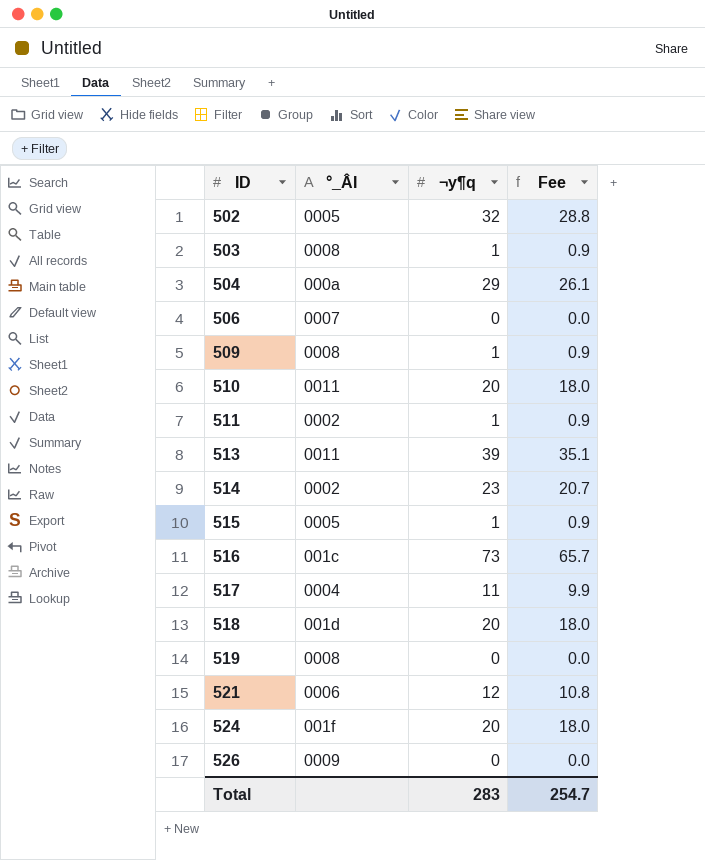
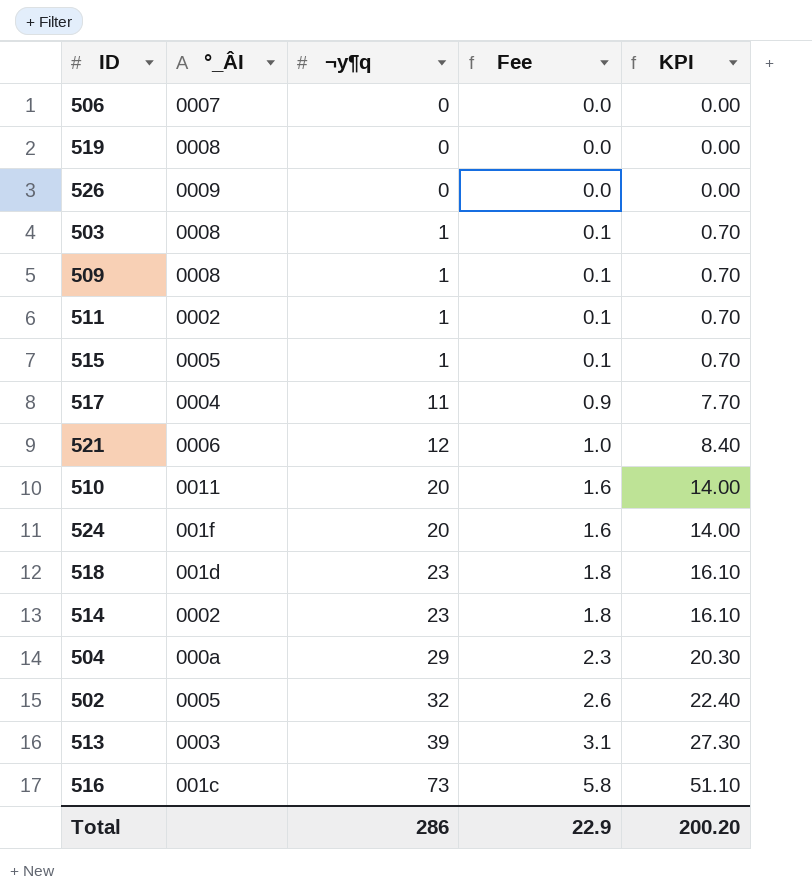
row order: ID ascending -> ¬y¶q ascending
column Fee | formula: [¬y¶q] * 0.9 -> [¬y¶q] * 0.08
column KPI | formula: none -> [¬y¶q] * 0.7
518 | ¬y¶q: 20 -> 23
513 | °_ÂI: 0011 -> 0003
Total | ¬y¶q: 283 -> 286
Total | Fee: 254.7 -> 22.9

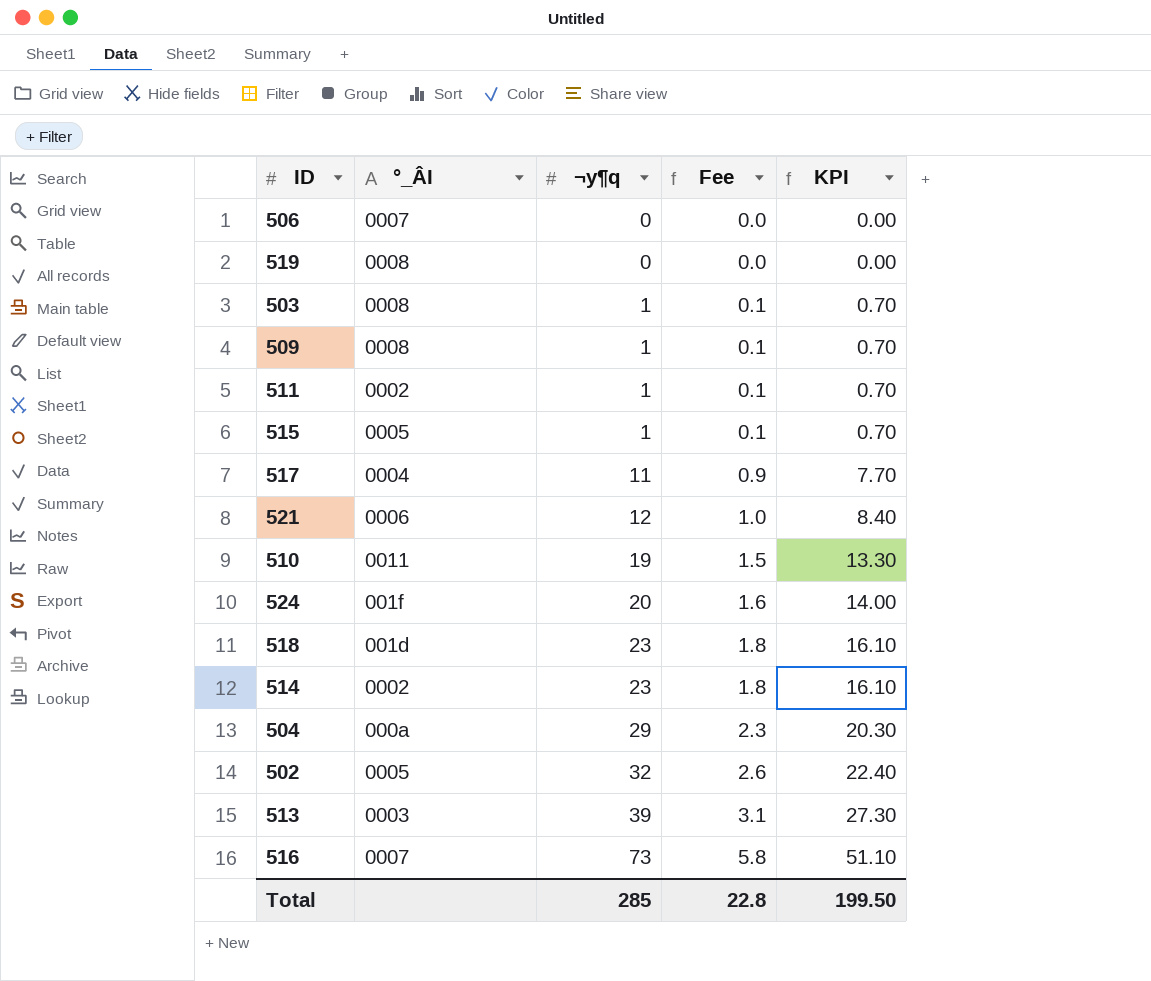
row 526: 0009 | 0 | 0.0 | 0.00 -> none
510 | ¬y¶q: 20 -> 19
510 | Fee: 1.6 -> 1.5
510 | KPI: 14.00 -> 13.30
516 | °_ÂI: 001c -> 0007
Total | ¬y¶q: 286 -> 285
Total | Fee: 22.9 -> 22.8
Total | KPI: 200.20 -> 199.50

